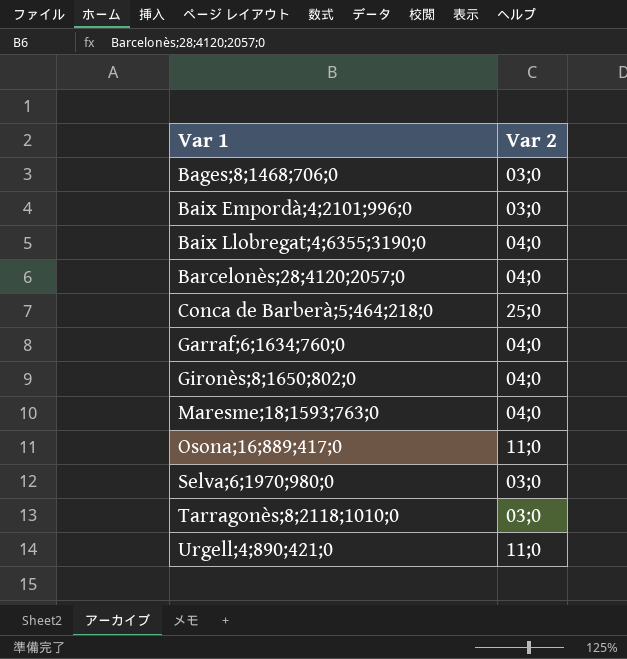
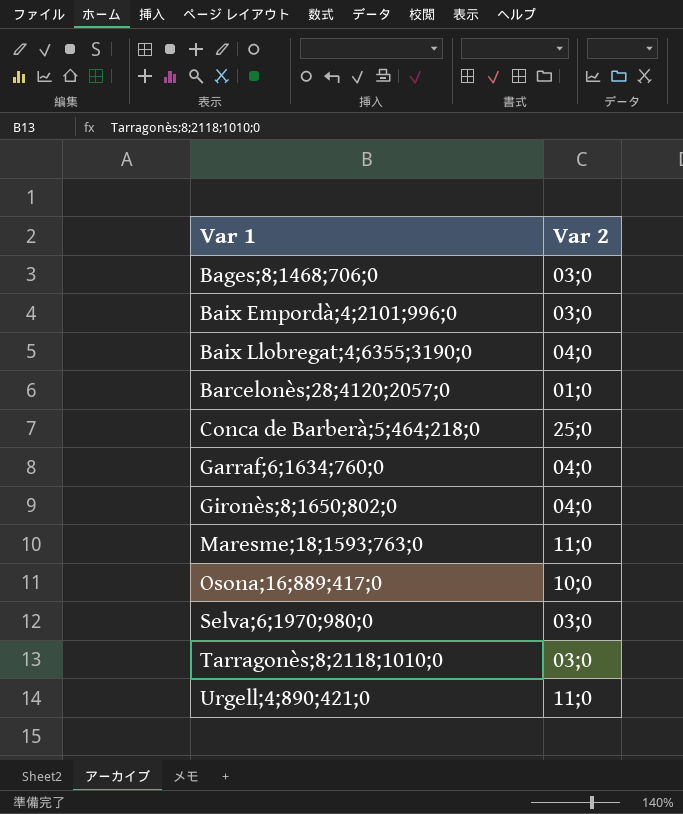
Barcelonès;28;4120;2057;0 | Var 2: 04;0 -> 01;0
Maresme;18;1593;763;0 | Var 2: 04;0 -> 11;0
Osona;16;889;417;0 | Var 2: 11;0 -> 10;0

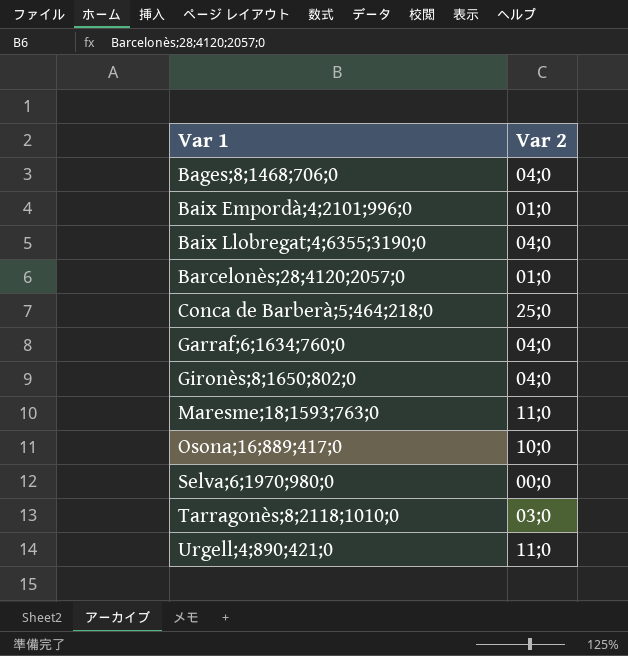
Bages;8;1468;706;0 | Var 2: 03;0 -> 04;0
Baix Empordà;4;2101;996;0 | Var 2: 03;0 -> 01;0
Selva;6;1970;980;0 | Var 2: 03;0 -> 00;0

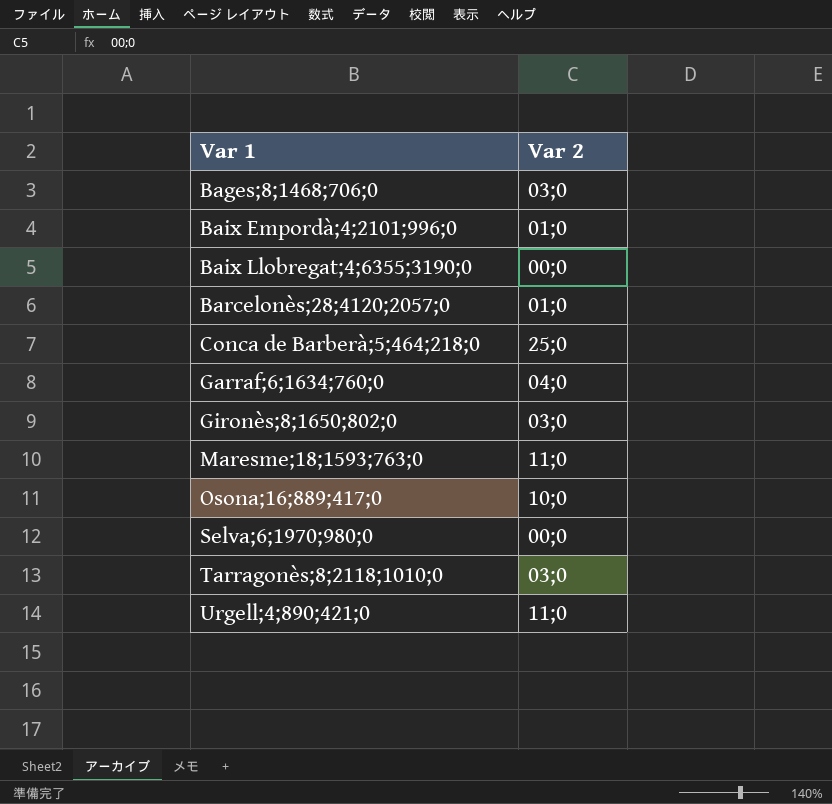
Bages;8;1468;706;0 | Var 2: 04;0 -> 03;0
Baix Llobregat;4;6355;3190;0 | Var 2: 04;0 -> 00;0
Gironès;8;1650;802;0 | Var 2: 04;0 -> 03;0

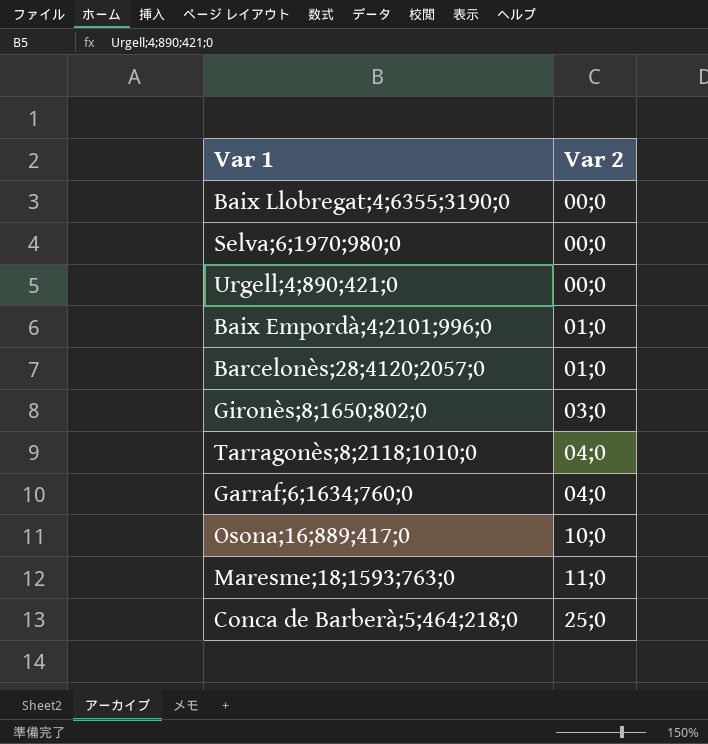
row order: Var 1 ascending -> Var 2 ascending
row Bages;8;1468;706;0: 03;0 -> none
Urgell;4;890;421;0 | Var 2: 11;0 -> 00;0
Tarragonès;8;2118;1010;0 | Var 2: 03;0 -> 04;0

